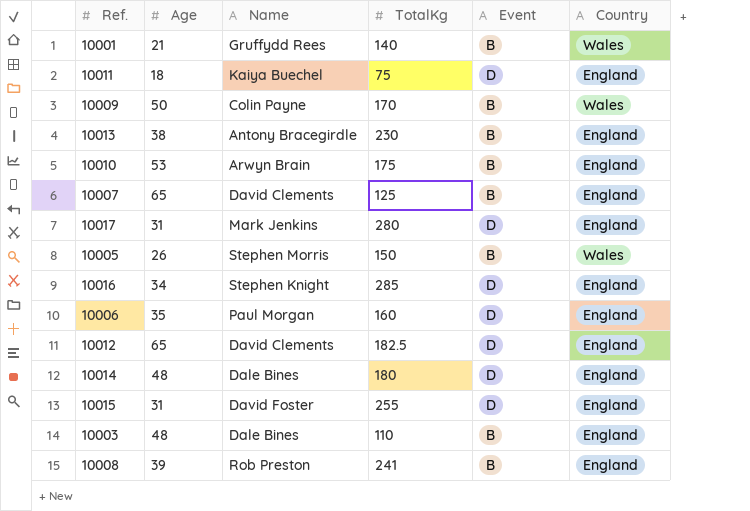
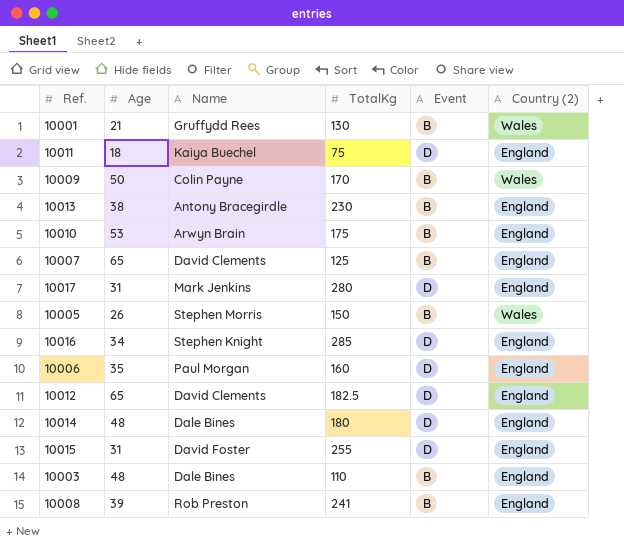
column name: Country -> Country (2)
10001 | TotalKg: 140 -> 130

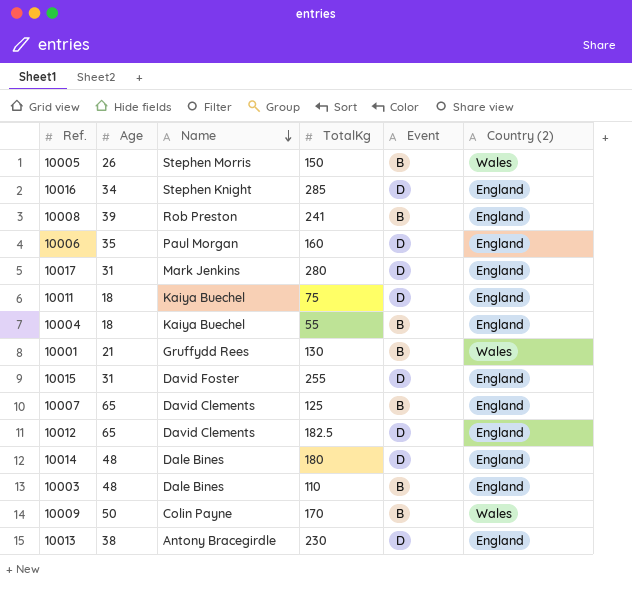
row order: none -> Name descending
row 10010: 53 | Arwyn Brain | 175 | B | England -> none
row 10004: none -> 18 | Kaiya Buechel | 55 | B | England
10013 | Event: B -> D

